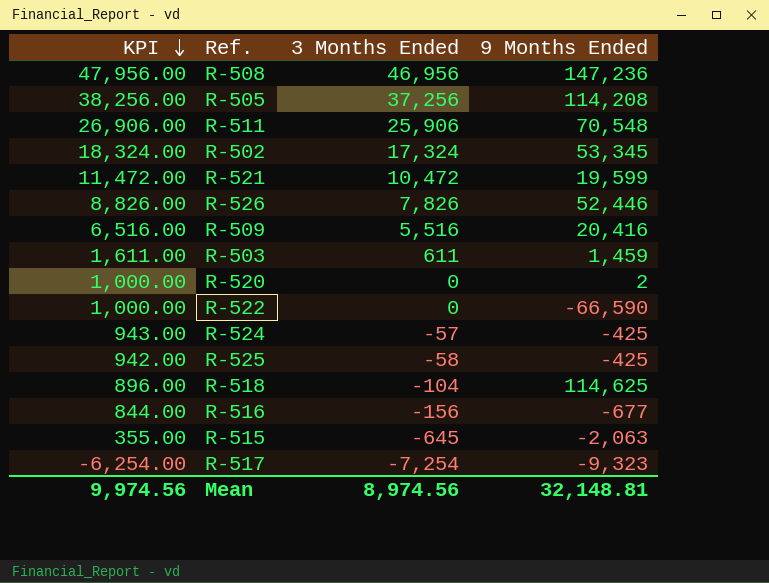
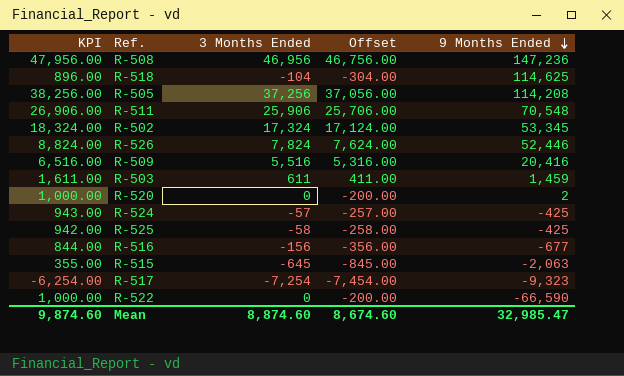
row order: KPI descending -> 9 Months Ended descending
column Offset | formula: none -> [3 Months Ended] - 200
row R-521: 11,472.00 | 10,472 | 19,599 -> none
R-526 | KPI: 8,826.00 -> 8,824.00
R-526 | 3 Months Ended: 7,826 -> 7,824
Mean | KPI: 9,974.56 -> 9,874.60
Mean | 3 Months Ended: 8,974.56 -> 8,874.60
Mean | 9 Months Ended: 32,148.81 -> 32,985.47

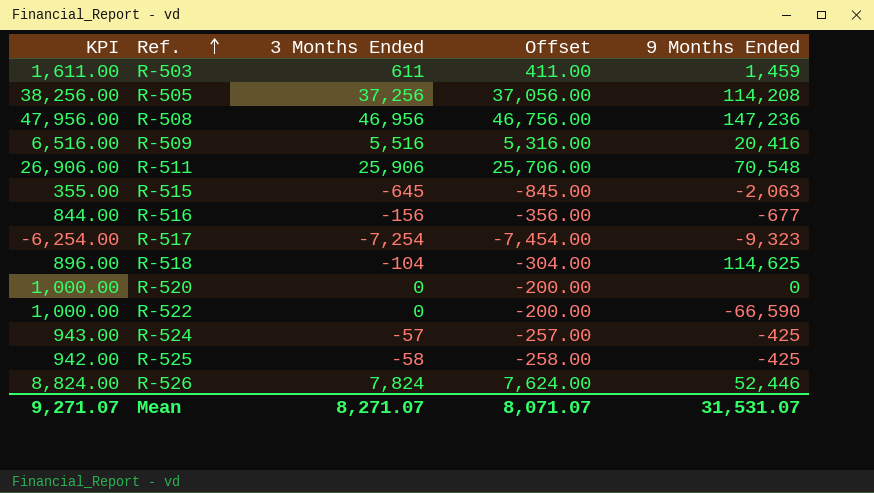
row order: 9 Months Ended descending -> Ref. ascending
row R-502: 18,324.00 | 17,324 | 17,124.00 | 53,345 -> none
R-520 | 9 Months Ended: 2 -> 0
Mean | KPI: 9,874.60 -> 9,271.07
Mean | 3 Months Ended: 8,874.60 -> 8,271.07
Mean | Offset: 8,674.60 -> 8,071.07
Mean | 9 Months Ended: 32,985.47 -> 31,531.07

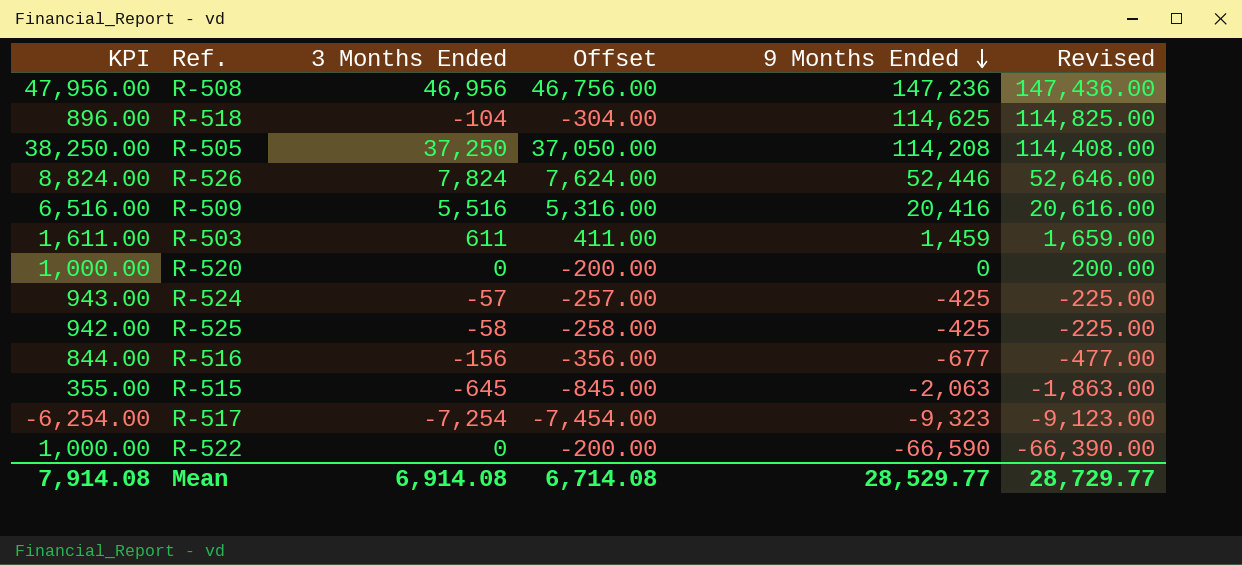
row order: Ref. ascending -> 9 Months Ended descending
column Revised | formula: none -> [9 Months Ended] + 200
row R-511: 26,906.00 | 25,906 | 25,706.00 | 70,548 -> none
R-505 | KPI: 38,256.00 -> 38,250.00
R-505 | 3 Months Ended: 37,256 -> 37,250
R-505 | Offset: 37,056.00 -> 37,050.00
Mean | KPI: 9,271.07 -> 7,914.08
Mean | 3 Months Ended: 8,271.07 -> 6,914.08
Mean | Offset: 8,071.07 -> 6,714.08
Mean | 9 Months Ended: 31,531.07 -> 28,529.77

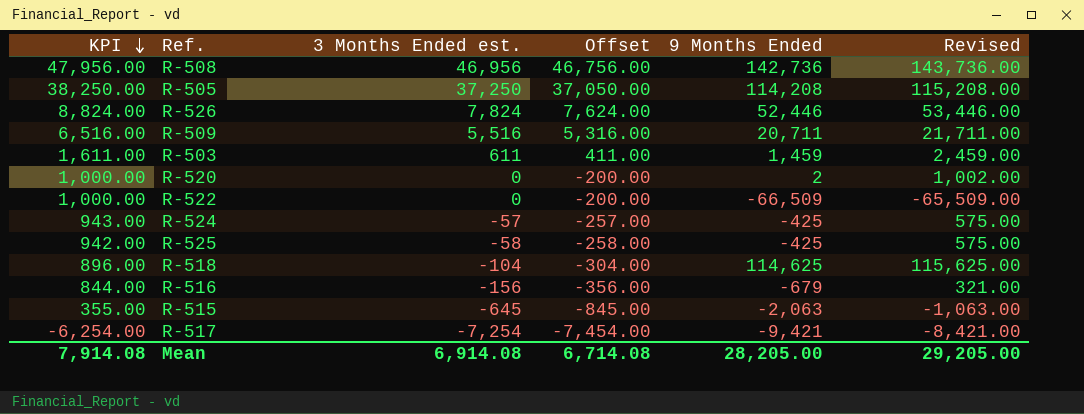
row order: 9 Months Ended descending -> KPI descending
column name: 3 Months Ended -> 3 Months Ended est.
column Revised | formula: [9 Months Ended] + 200 -> [9 Months Ended] + 1000
R-508 | 9 Months Ended: 147,236 -> 142,736
R-509 | 9 Months Ended: 20,416 -> 20,711
R-520 | 9 Months Ended: 0 -> 2
R-522 | 9 Months Ended: -66,590 -> -66,509
R-516 | 9 Months Ended: -677 -> -679
R-517 | 9 Months Ended: -9,323 -> -9,421
Mean | 9 Months Ended: 28,529.77 -> 28,205.00
Mean | Revised: 28,729.77 -> 29,205.00

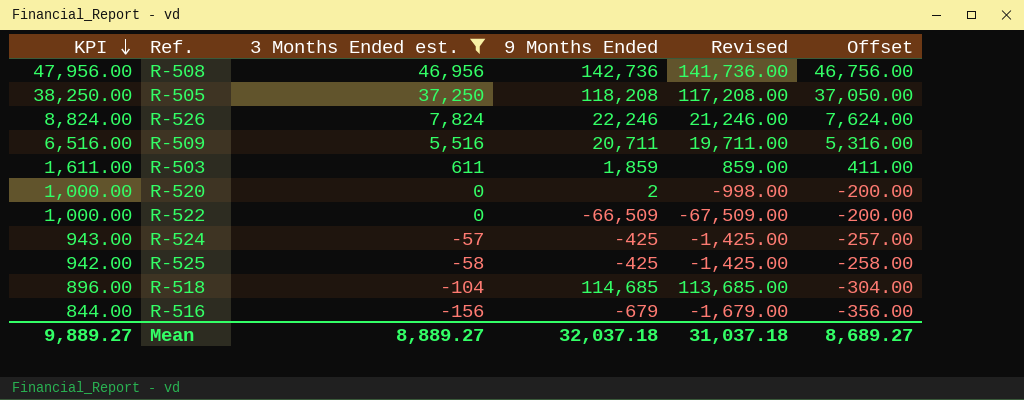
filter: none -> 3 Months Ended est. >= -156
column Revised | formula: [9 Months Ended] + 1000 -> [9 Months Ended] - 1000
column Offset | position: 4 -> 6
R-505 | 9 Months Ended: 114,208 -> 118,208
R-526 | 9 Months Ended: 52,446 -> 22,246
R-503 | 9 Months Ended: 1,459 -> 1,859
R-518 | 9 Months Ended: 114,625 -> 114,685
Mean | KPI: 7,914.08 -> 9,889.27
Mean | 3 Months Ended est.: 6,914.08 -> 8,889.27
Mean | 9 Months Ended: 28,205.00 -> 32,037.18
Mean | Revised: 29,205.00 -> 31,037.18
Mean | Offset: 6,714.08 -> 8,689.27

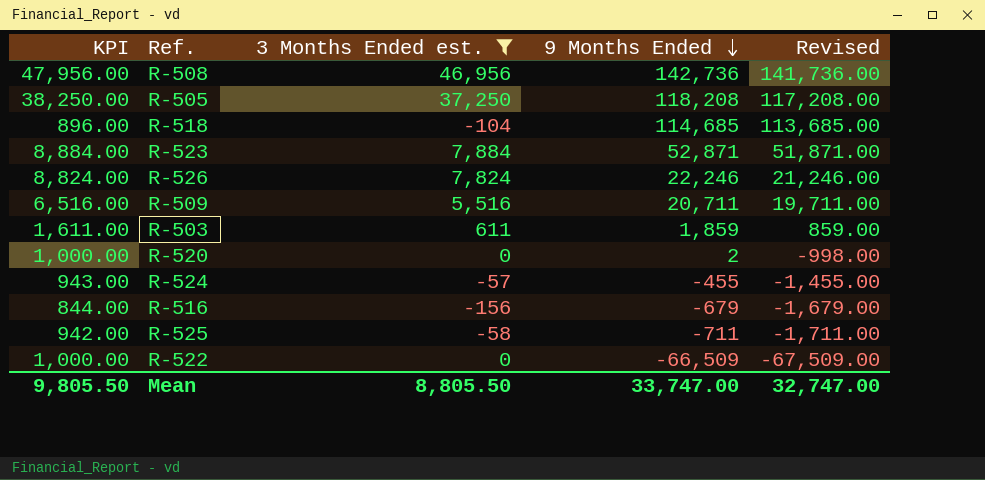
row order: KPI descending -> 9 Months Ended descending
column Offset | formula: [3 Months Ended est.] - 200 -> none
row R-523: none -> 8,884.00 | 7,884 | 52,871 | 51,871.00
R-524 | 9 Months Ended: -425 -> -455
R-524 | Revised: -1,425.00 -> -1,455.00
R-525 | 9 Months Ended: -425 -> -711
R-525 | Revised: -1,425.00 -> -1,711.00
Mean | KPI: 9,889.27 -> 9,805.50
Mean | 3 Months Ended est.: 8,889.27 -> 8,805.50
Mean | 9 Months Ended: 32,037.18 -> 33,747.00
Mean | Revised: 31,037.18 -> 32,747.00

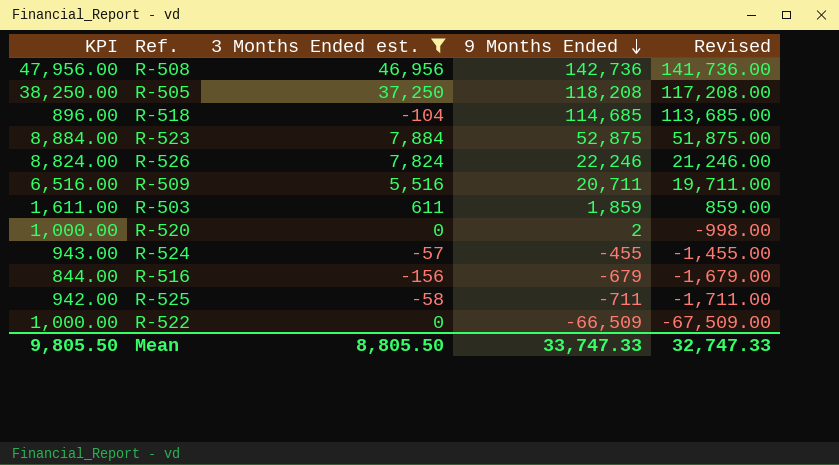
R-523 | 9 Months Ended: 52,871 -> 52,875
R-523 | Revised: 51,871.00 -> 51,875.00
Mean | 9 Months Ended: 33,747.00 -> 33,747.33
Mean | Revised: 32,747.00 -> 32,747.33

